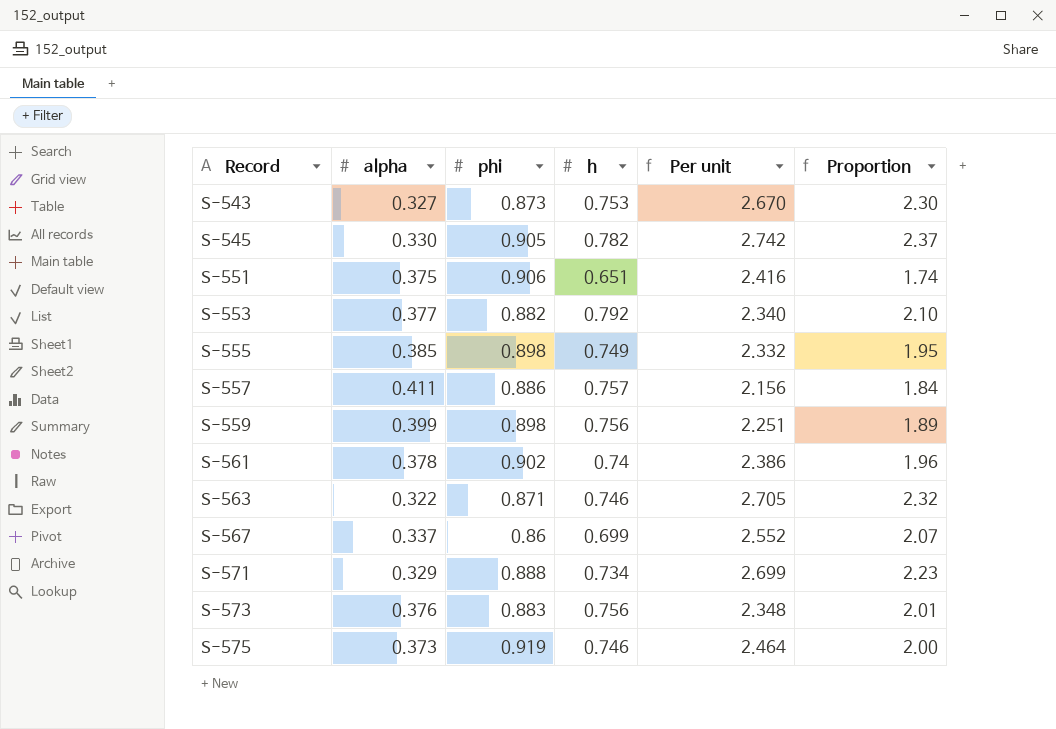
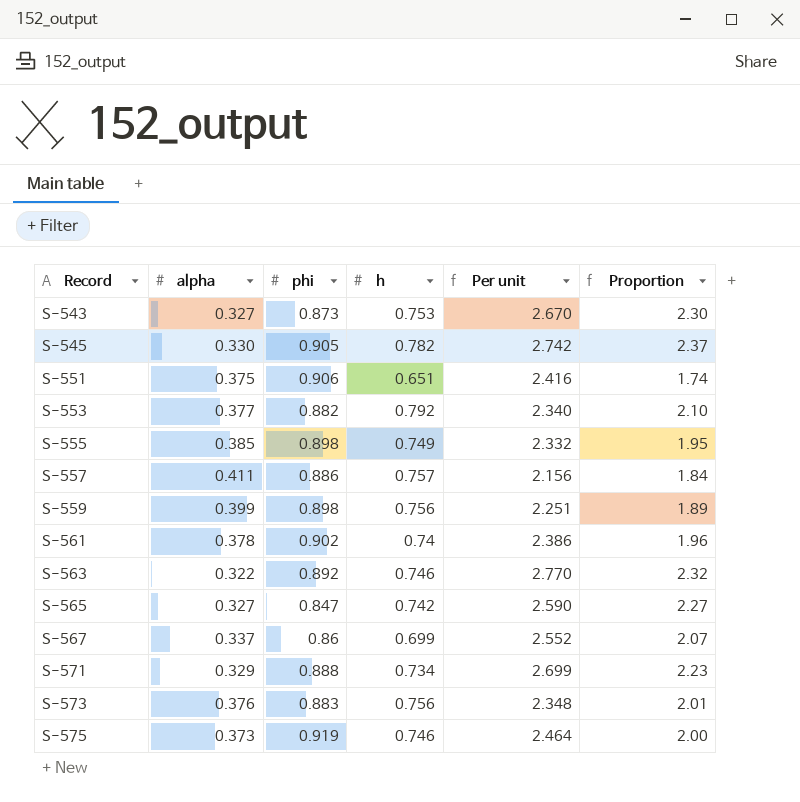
S-563 | phi: 0.871 -> 0.892
S-563 | Per unit: 2.705 -> 2.770
row S-565: none -> 0.327 | 0.847 | 0.742 | 2.590 | 2.27

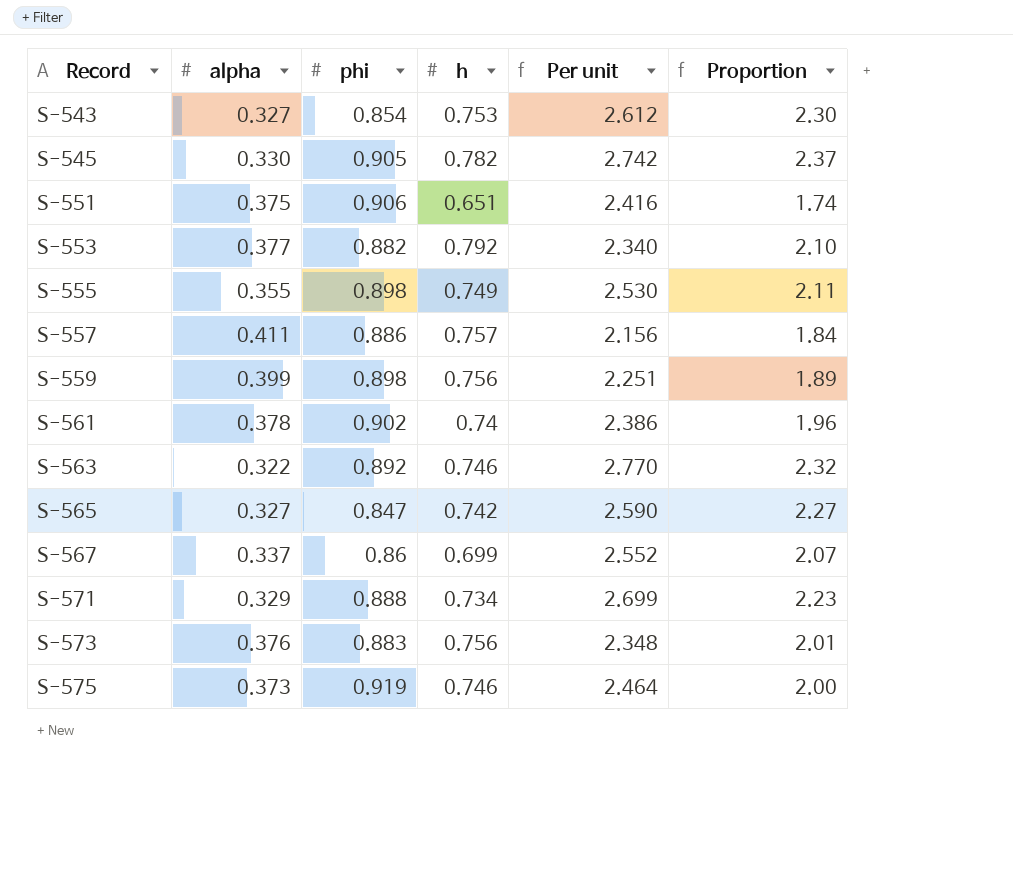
S-543 | phi: 0.873 -> 0.854
S-543 | Per unit: 2.670 -> 2.612
S-555 | alpha: 0.385 -> 0.355
S-555 | Per unit: 2.332 -> 2.530
S-555 | Proportion: 1.95 -> 2.11

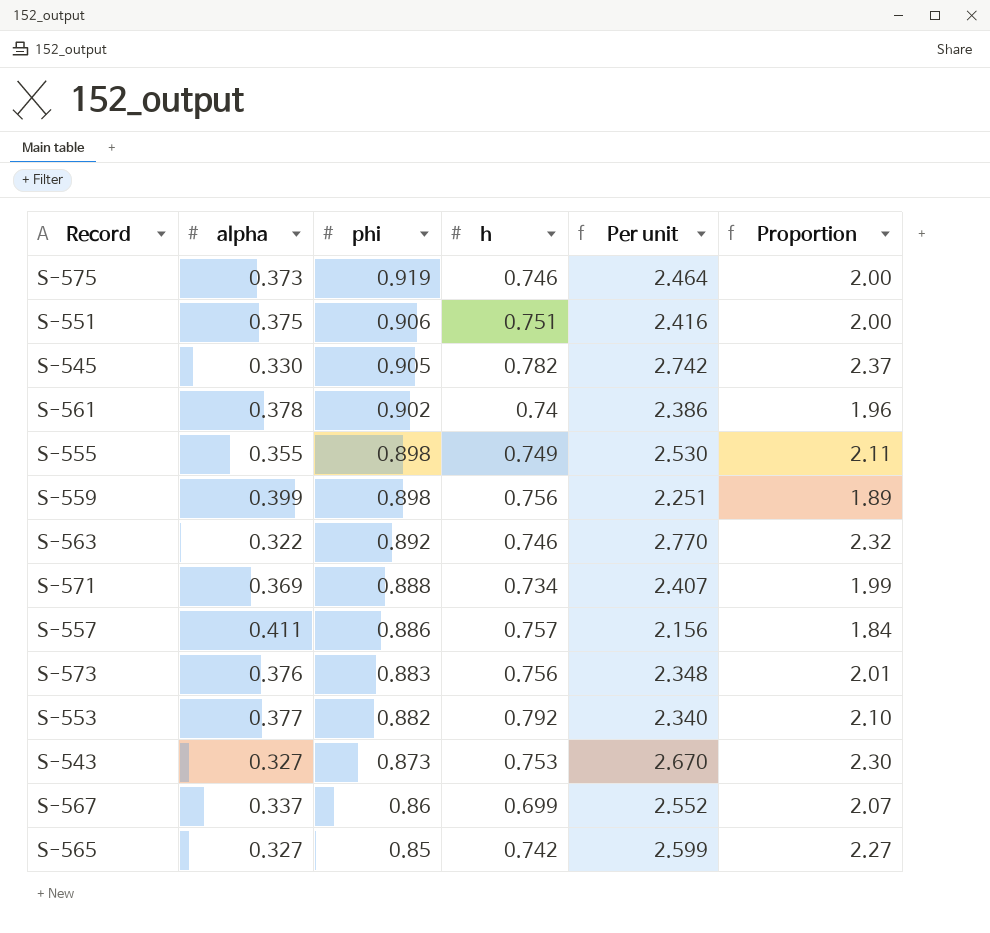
row order: Record ascending -> phi descending
S-551 | h: 0.651 -> 0.751
S-551 | Proportion: 1.74 -> 2.00
S-571 | alpha: 0.329 -> 0.369
S-571 | Per unit: 2.699 -> 2.407
S-571 | Proportion: 2.23 -> 1.99
S-543 | phi: 0.854 -> 0.873
S-543 | Per unit: 2.612 -> 2.670
S-565 | phi: 0.847 -> 0.85
S-565 | Per unit: 2.590 -> 2.599

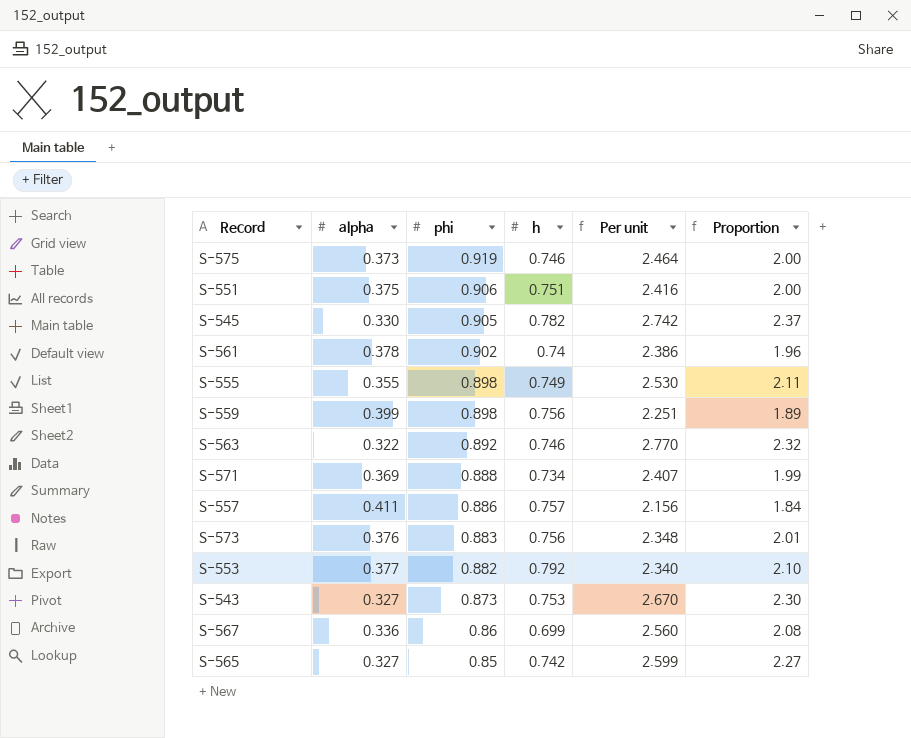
S-567 | alpha: 0.337 -> 0.336
S-567 | Per unit: 2.552 -> 2.560
S-567 | Proportion: 2.07 -> 2.08

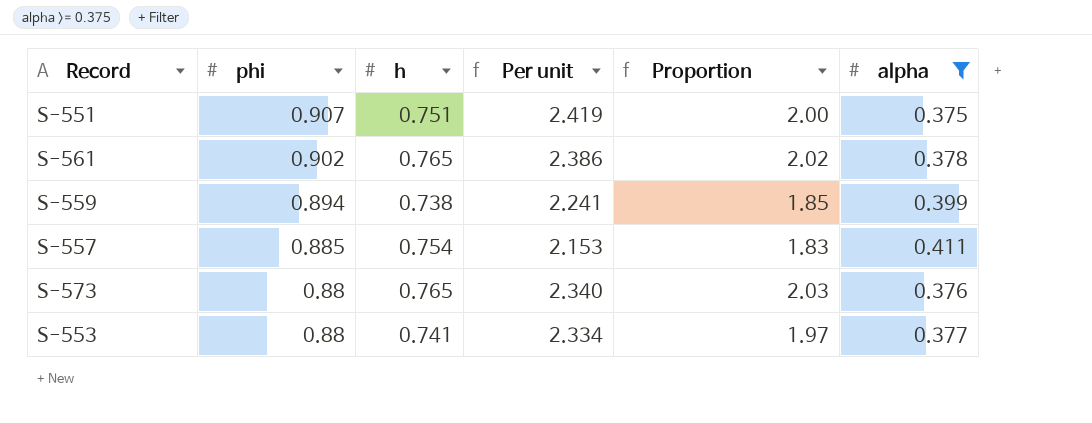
filter: none -> alpha >= 0.375
column alpha | position: 2 -> 6
S-551 | phi: 0.906 -> 0.907
S-551 | Per unit: 2.416 -> 2.419
S-561 | h: 0.74 -> 0.765
S-561 | Proportion: 1.96 -> 2.02
S-559 | phi: 0.898 -> 0.894
S-559 | h: 0.756 -> 0.738
S-559 | Per unit: 2.251 -> 2.241
S-559 | Proportion: 1.89 -> 1.85
S-557 | phi: 0.886 -> 0.885
S-557 | h: 0.757 -> 0.754
S-557 | Per unit: 2.156 -> 2.153
S-557 | Proportion: 1.84 -> 1.83
S-573 | phi: 0.883 -> 0.88
S-573 | h: 0.756 -> 0.765
S-573 | Per unit: 2.348 -> 2.340
S-573 | Proportion: 2.01 -> 2.03
S-553 | phi: 0.882 -> 0.88
S-553 | h: 0.792 -> 0.741
S-553 | Per unit: 2.340 -> 2.334
S-553 | Proportion: 2.10 -> 1.97

